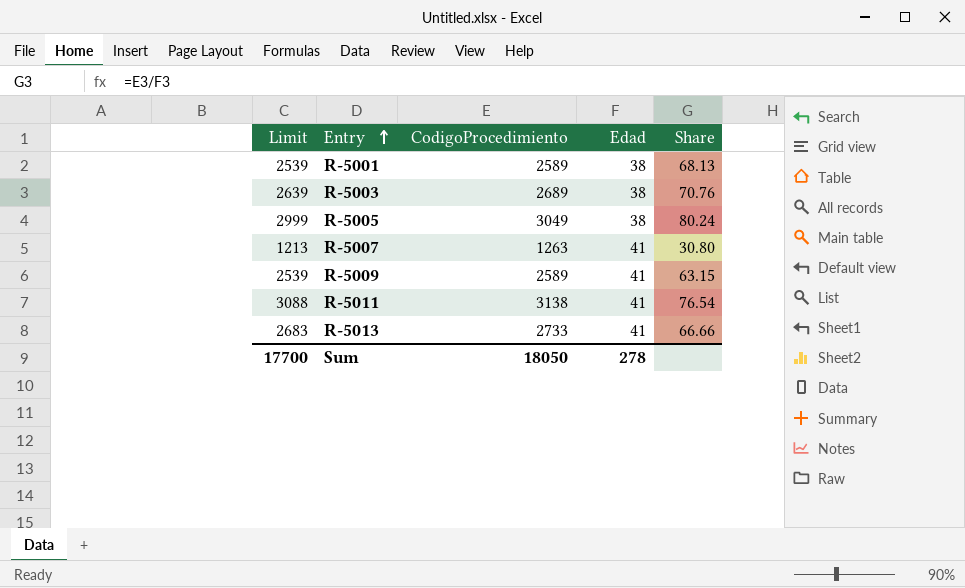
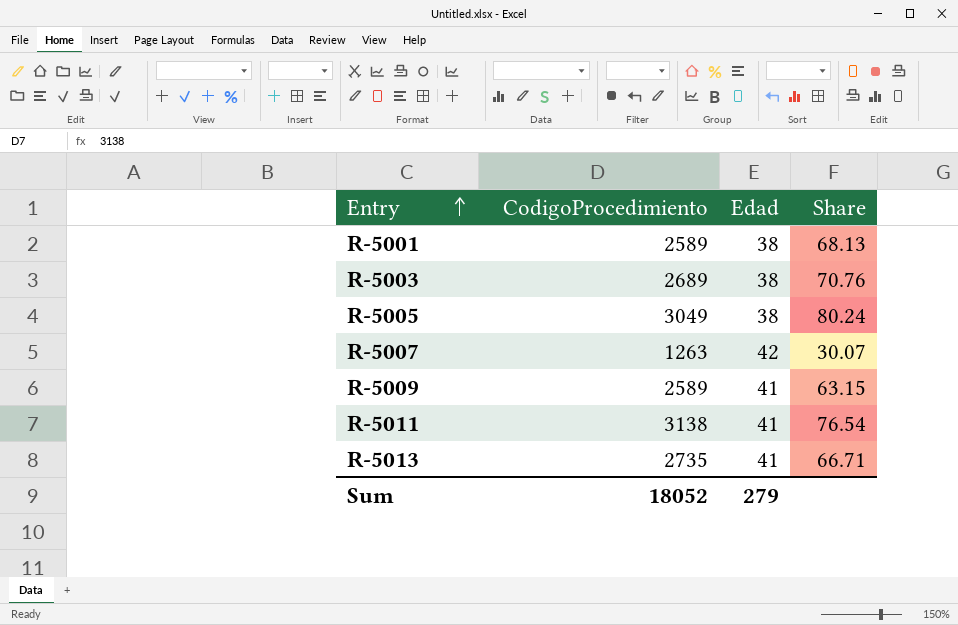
column Limit | formula: [CodigoProcedimiento] - 50 -> none
R-5007 | Edad: 41 -> 42
R-5007 | Share: 30.80 -> 30.07
R-5013 | CodigoProcedimiento: 2733 -> 2735
R-5013 | Share: 66.66 -> 66.71
Sum | CodigoProcedimiento: 18050 -> 18052
Sum | Edad: 278 -> 279

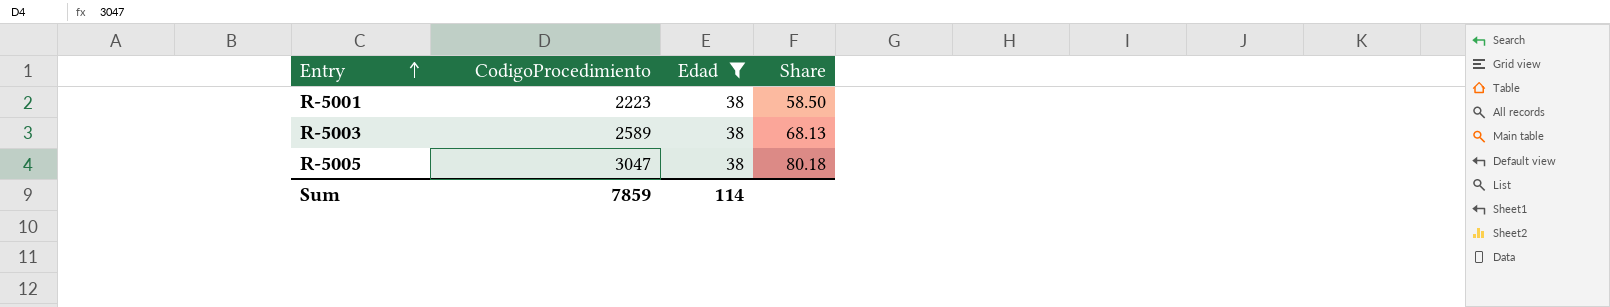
filter: none -> Edad = 38
R-5001 | CodigoProcedimiento: 2589 -> 2223
R-5001 | Share: 68.13 -> 58.50
R-5003 | CodigoProcedimiento: 2689 -> 2589
R-5003 | Share: 70.76 -> 68.13
R-5005 | CodigoProcedimiento: 3049 -> 3047
R-5005 | Share: 80.24 -> 80.18
Sum | CodigoProcedimiento: 18052 -> 7859
Sum | Edad: 279 -> 114

